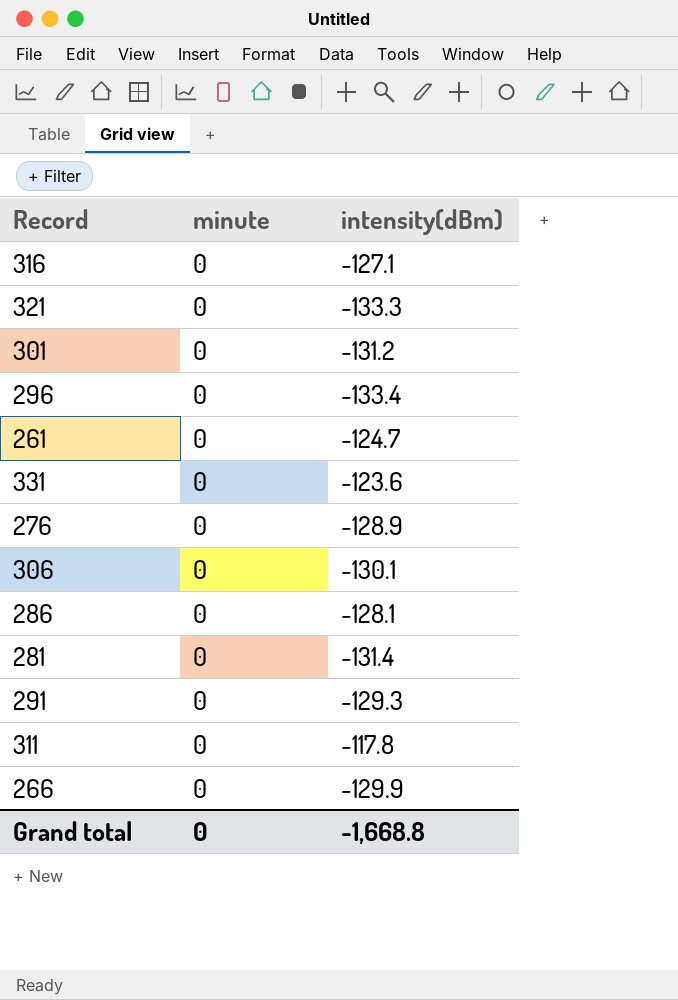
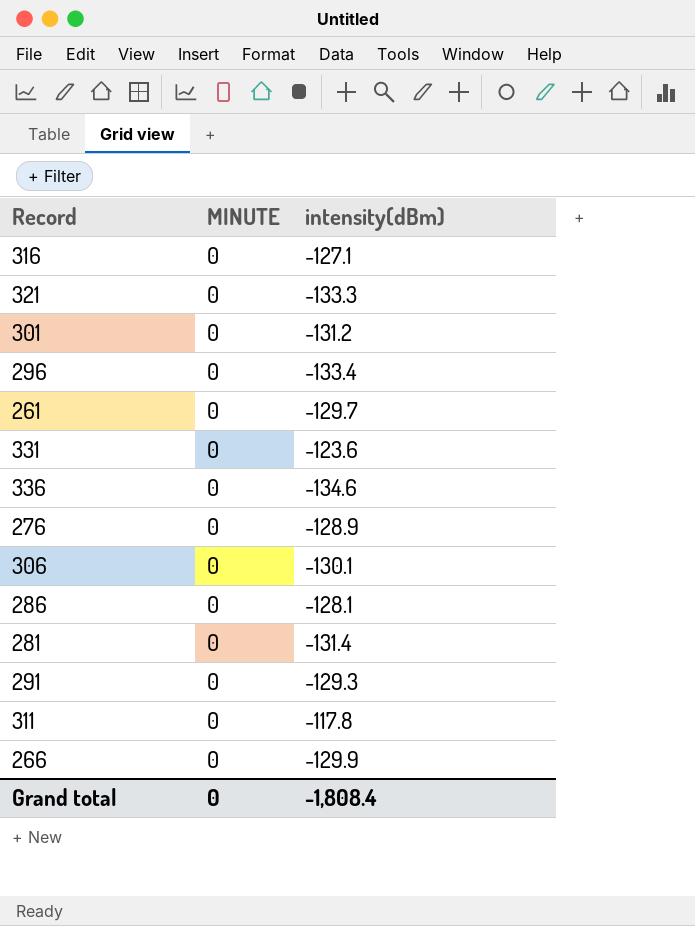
column name: minute -> MINUTE
261 | intensity(dBm): -124.7 -> -129.7
row 336: none -> 0 | -134.6
Grand total | intensity(dBm): -1,668.8 -> -1,808.4

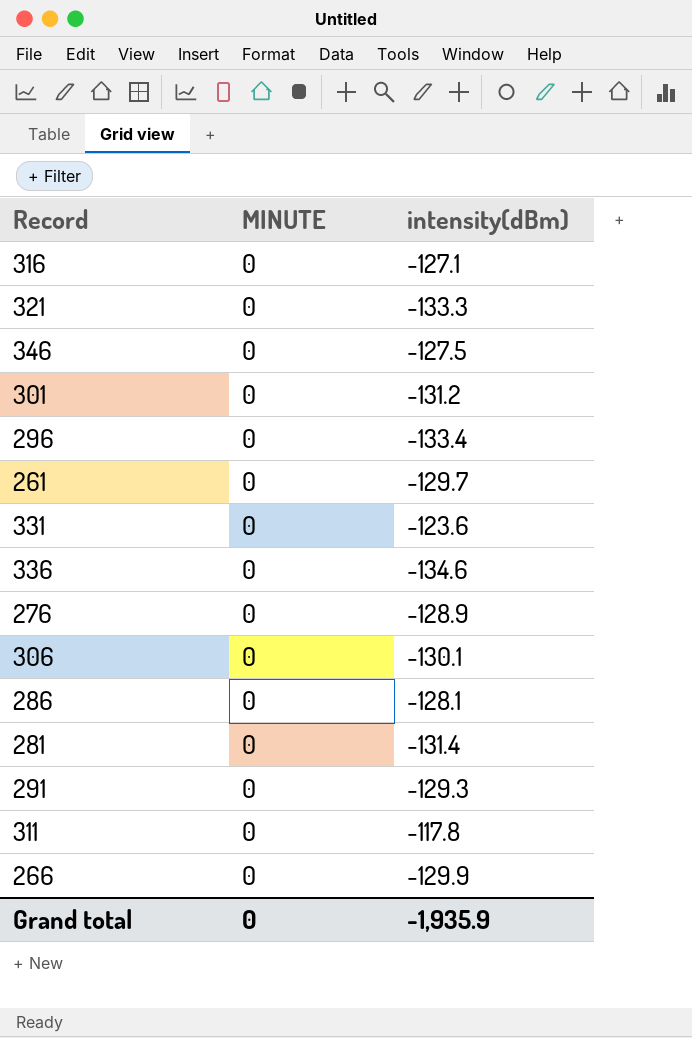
row 346: none -> 0 | -127.5
Grand total | intensity(dBm): -1,808.4 -> -1,935.9

